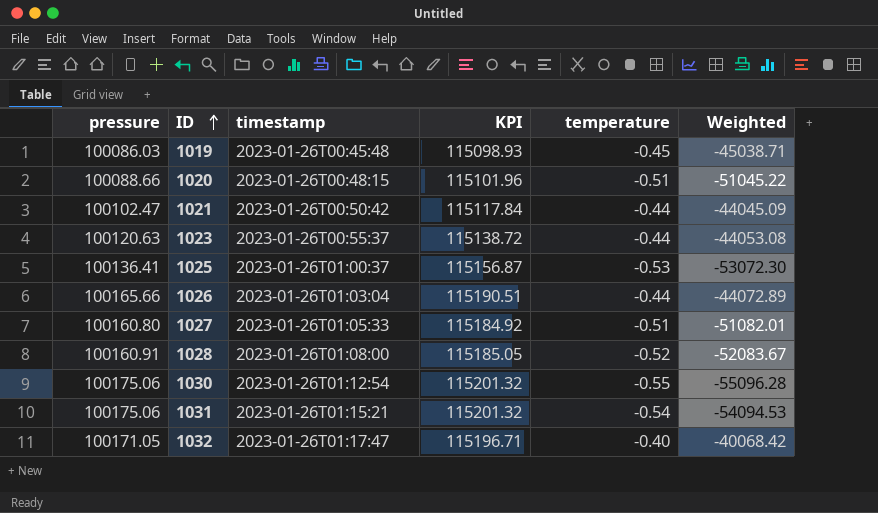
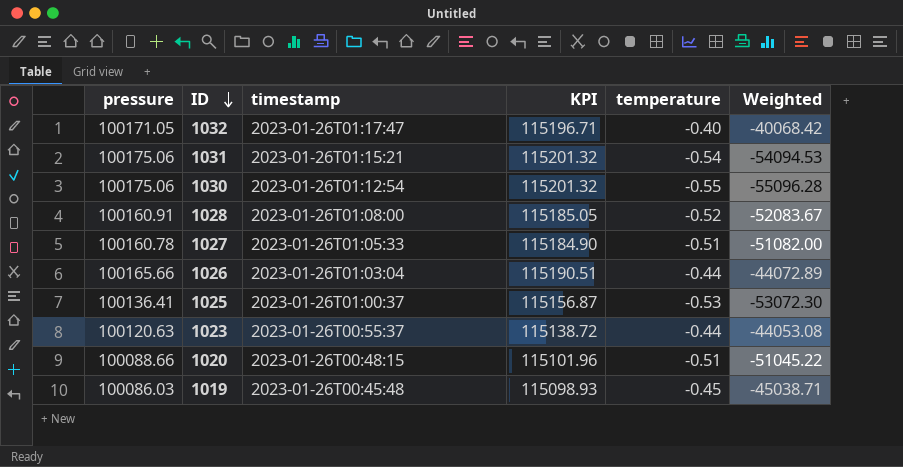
row order: ID ascending -> ID descending
row 1021: 100102.47 | 2023-01-26T00:50:42 | 115117.84 | -0.44 | -44045.09 -> none
1027 | pressure: 100160.80 -> 100160.78
1027 | KPI: 115184.92 -> 115184.90
1027 | Weighted: -51082.01 -> -51082.00

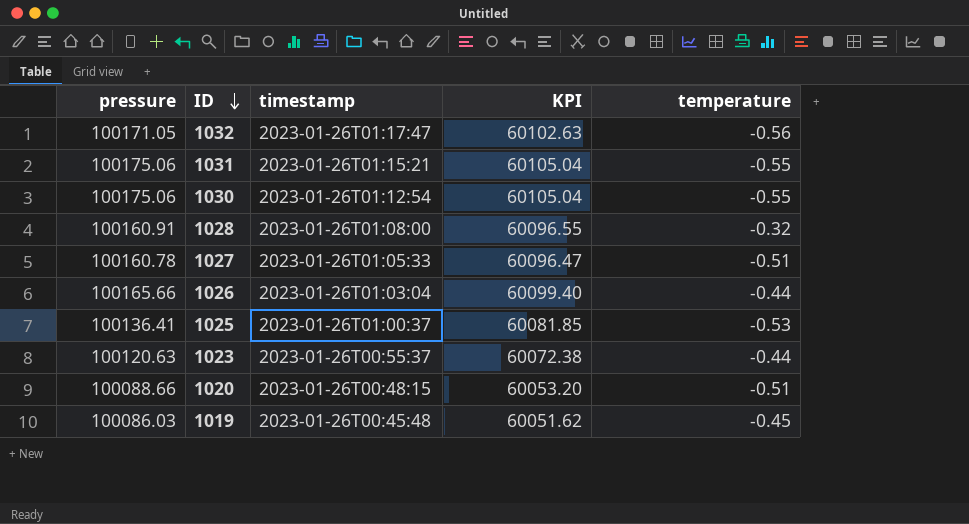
column Weighted | formula: [pressure] * [temperature] -> none
column KPI | formula: [pressure] * 1.15 -> [pressure] * 0.6
1032 | temperature: -0.40 -> -0.56
1031 | temperature: -0.54 -> -0.55
1028 | temperature: -0.52 -> -0.32

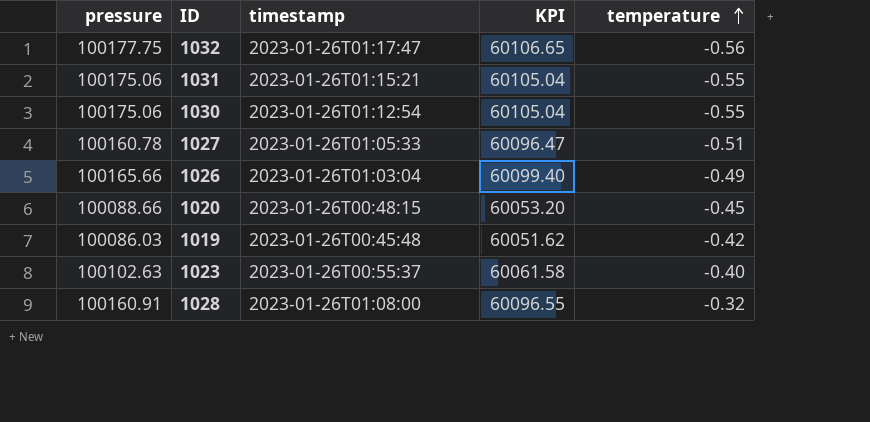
row order: ID descending -> temperature ascending
row 1025: 100136.41 | 2023-01-26T01:00:37 | 60081.85 | -0.53 -> none
1032 | pressure: 100171.05 -> 100177.75
1032 | KPI: 60102.63 -> 60106.65
1026 | temperature: -0.44 -> -0.49
1020 | temperature: -0.51 -> -0.45
1019 | temperature: -0.45 -> -0.42
1023 | pressure: 100120.63 -> 100102.63
1023 | KPI: 60072.38 -> 60061.58
1023 | temperature: -0.44 -> -0.40

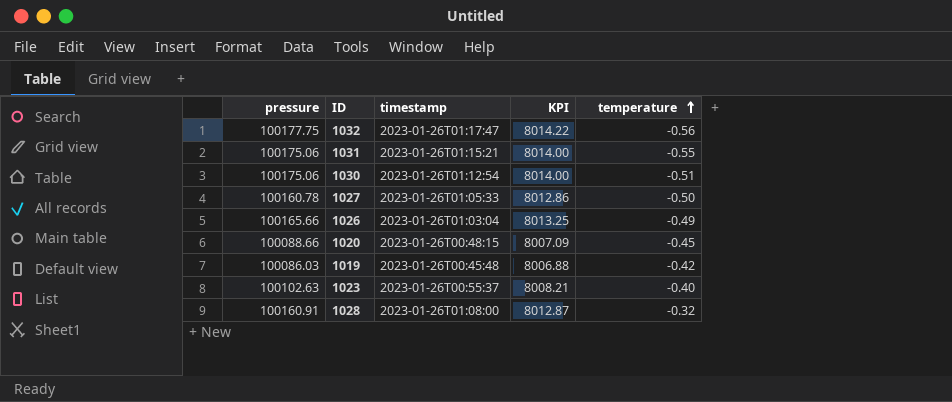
column KPI | formula: [pressure] * 0.6 -> [pressure] * 0.08
1030 | temperature: -0.55 -> -0.51
1027 | temperature: -0.51 -> -0.50

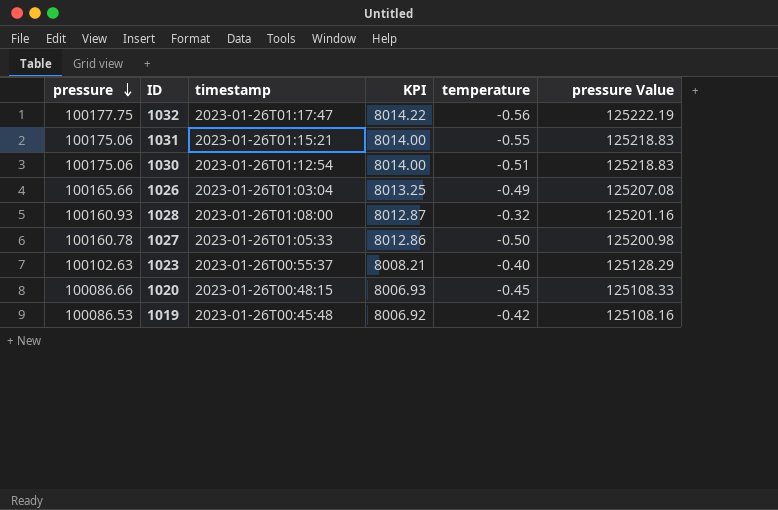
row order: temperature ascending -> pressure descending
column pressure Value | formula: none -> [pressure] * 1.25
1028 | pressure: 100160.91 -> 100160.93
1020 | pressure: 100088.66 -> 100086.66
1020 | KPI: 8007.09 -> 8006.93
1019 | pressure: 100086.03 -> 100086.53
1019 | KPI: 8006.88 -> 8006.92

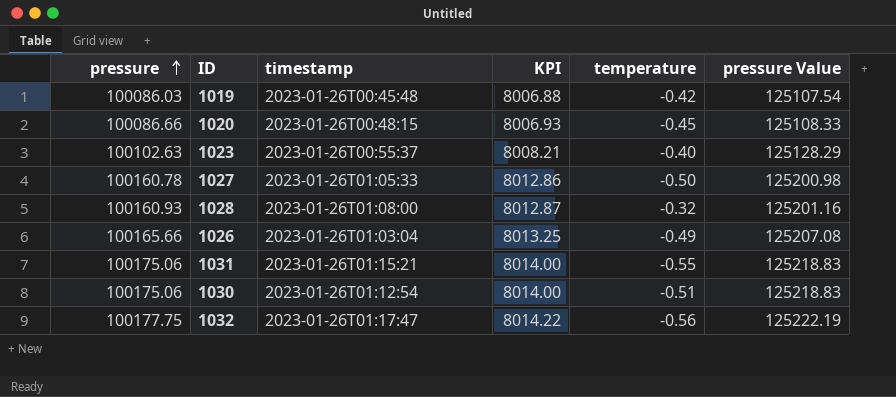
row order: pressure descending -> pressure ascending
1019 | pressure: 100086.53 -> 100086.03
1019 | KPI: 8006.92 -> 8006.88
1019 | pressure Value: 125108.16 -> 125107.54

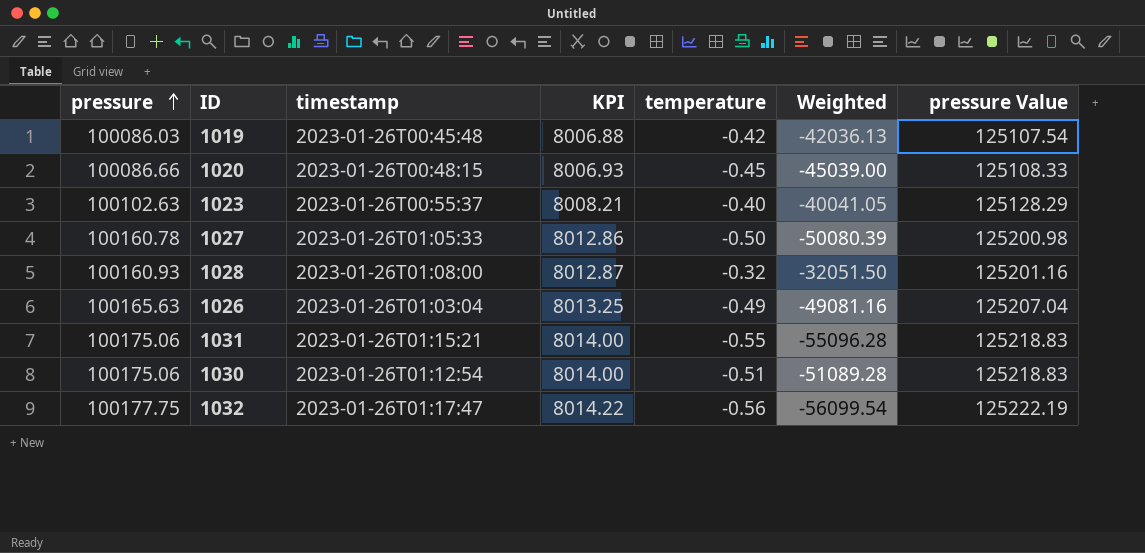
column Weighted | formula: none -> [pressure] * [temperature]
1026 | pressure: 100165.66 -> 100165.63
1026 | pressure Value: 125207.08 -> 125207.04

